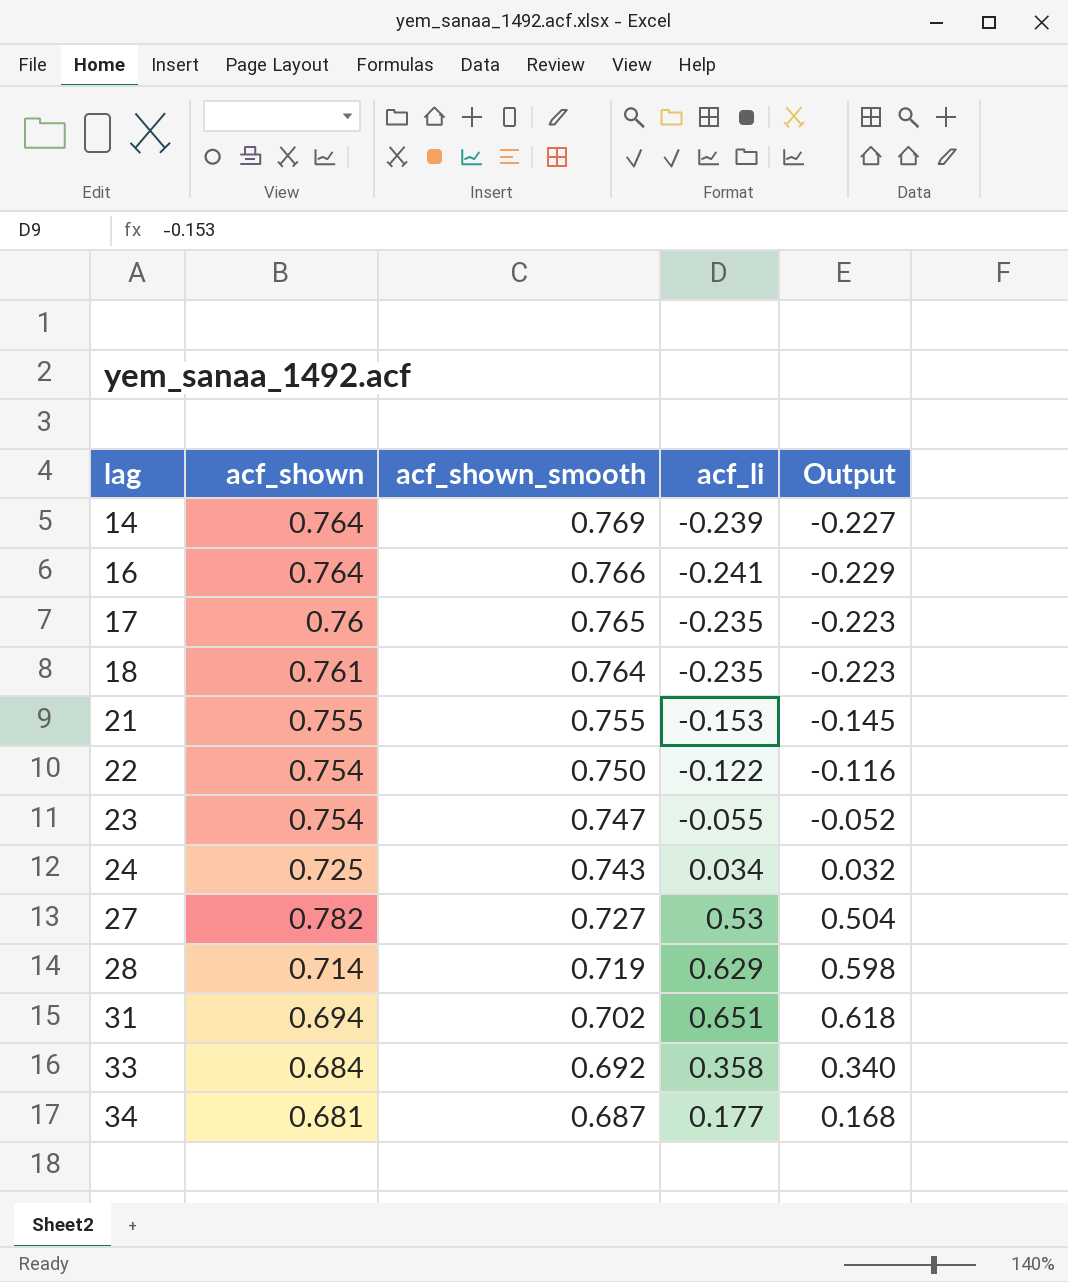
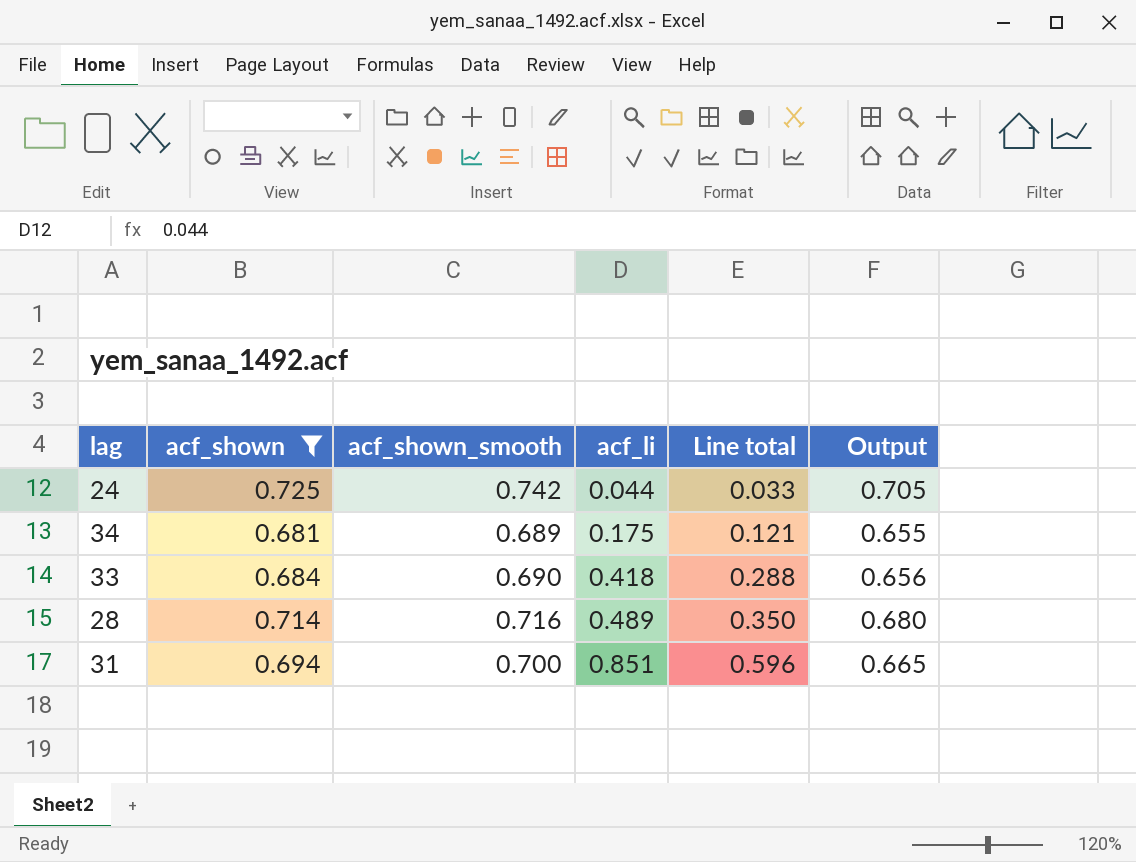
filter: none -> acf_shown <= 0.725
row order: lag ascending -> acf_li ascending
column Line total | formula: none -> [acf_shown_smooth] * [acf_li]
column Output | formula: [acf_li] * 0.95 -> [acf_shown_smooth] * 0.95
24 | acf_shown_smooth: 0.743 -> 0.742
24 | acf_li: 0.034 -> 0.044
34 | acf_shown_smooth: 0.687 -> 0.689
34 | acf_li: 0.177 -> 0.175
33 | acf_shown_smooth: 0.692 -> 0.690
33 | acf_li: 0.358 -> 0.418
28 | acf_shown_smooth: 0.719 -> 0.716
28 | acf_li: 0.629 -> 0.489
31 | acf_shown_smooth: 0.702 -> 0.700
31 | acf_li: 0.651 -> 0.851

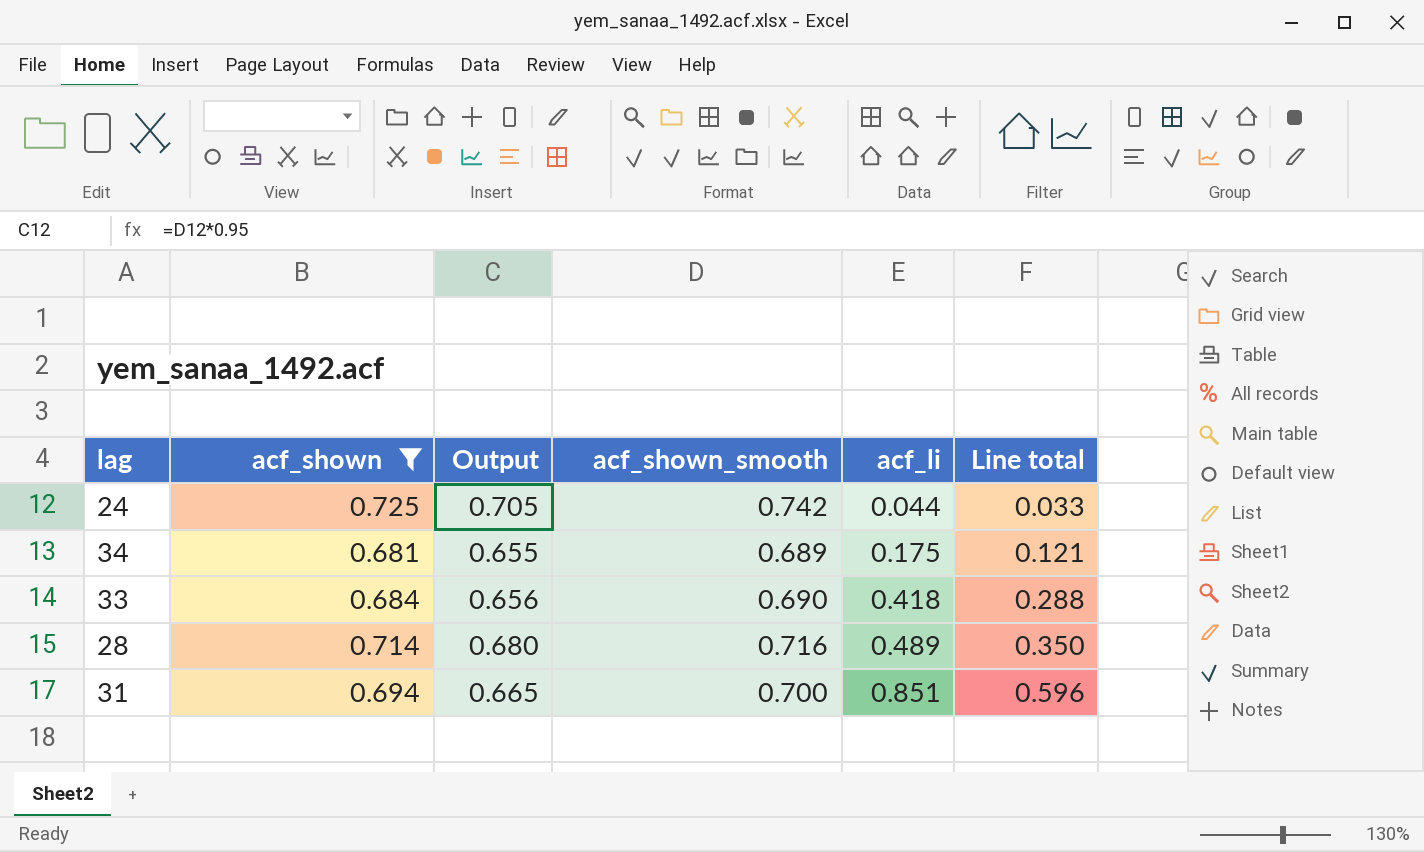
column Output | position: 6 -> 3

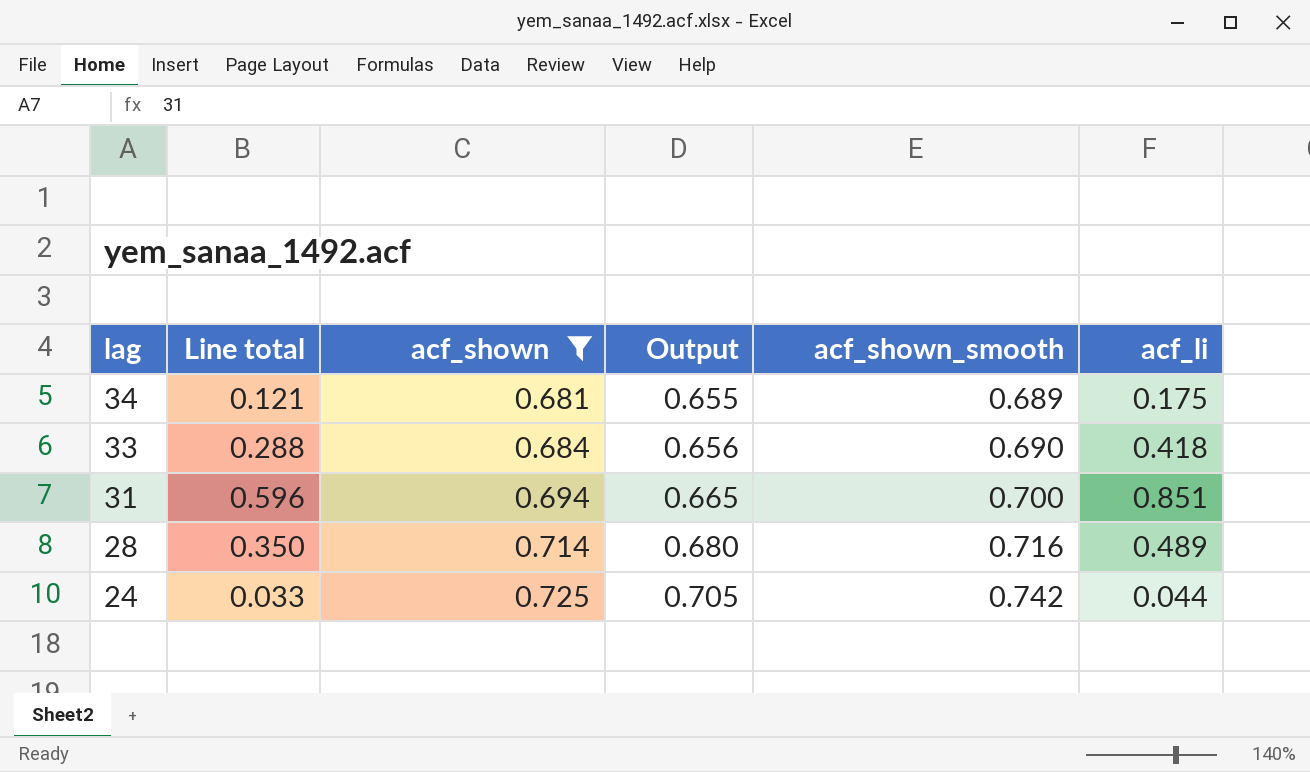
row order: acf_li ascending -> lag descending
column Line total | position: 6 -> 2

